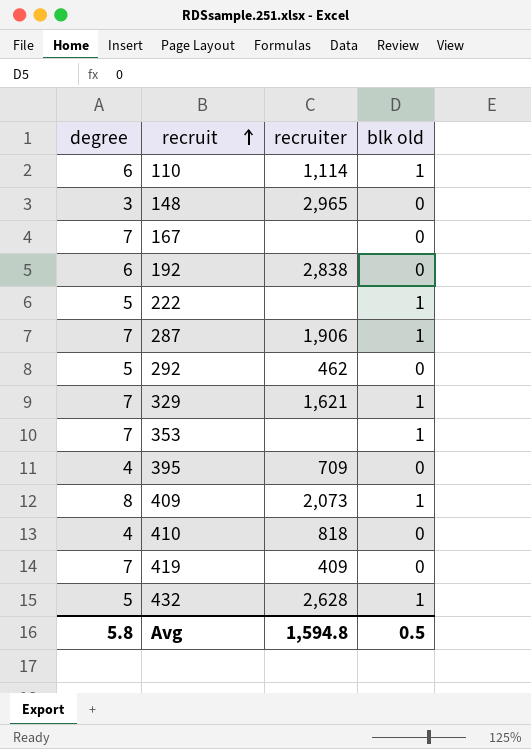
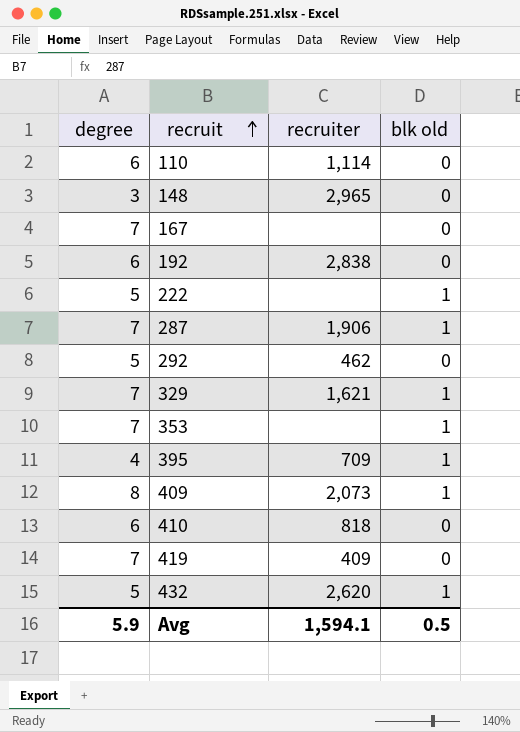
110 | blk old: 1 -> 0
395 | blk old: 0 -> 1
410 | degree: 4 -> 6
432 | recruiter: 2,628 -> 2,620
Avg | degree: 5.8 -> 5.9
Avg | recruiter: 1,594.8 -> 1,594.1

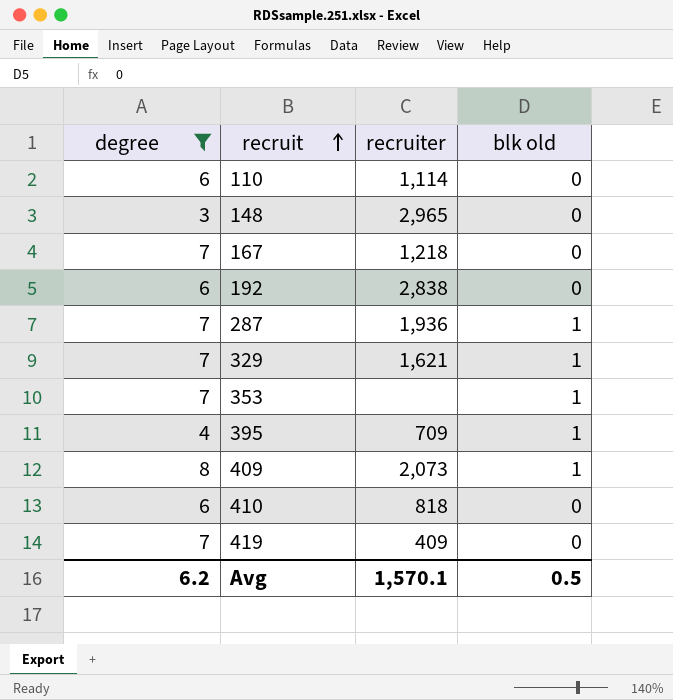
filter: none -> degree != 5
167 | recruiter: none -> 1,218
287 | recruiter: 1,906 -> 1,936
Avg | degree: 5.9 -> 6.2
Avg | recruiter: 1,594.1 -> 1,570.1

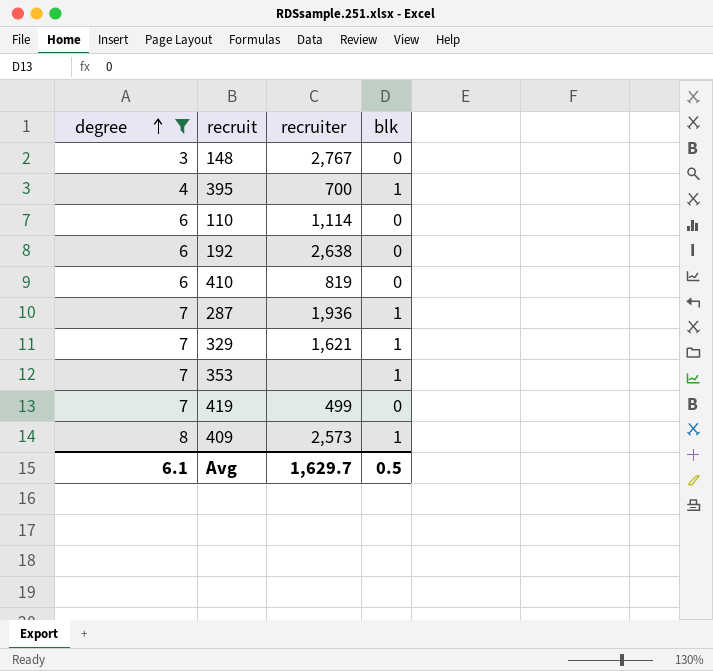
row order: recruit ascending -> degree ascending
column name: blk old -> blk
row 167: 7 | 1,218 | 0 -> none
148 | recruiter: 2,965 -> 2,767
395 | recruiter: 709 -> 700
192 | recruiter: 2,838 -> 2,638
410 | recruiter: 818 -> 819
419 | recruiter: 409 -> 499
409 | recruiter: 2,073 -> 2,573
Avg | degree: 6.2 -> 6.1
Avg | recruiter: 1,570.1 -> 1,629.7

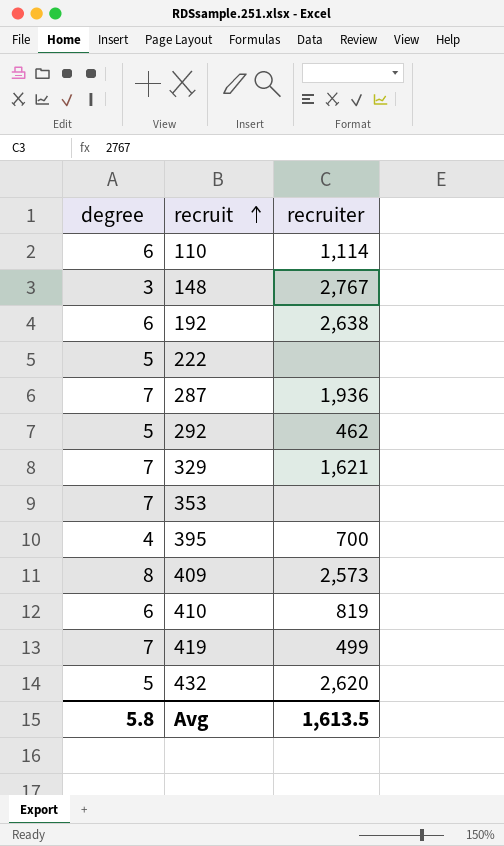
filter: degree != 5 -> none
row order: degree ascending -> recruit ascending
column blk | position: 4 -> none
Avg | degree: 6.1 -> 5.8
Avg | recruiter: 1,629.7 -> 1,613.5

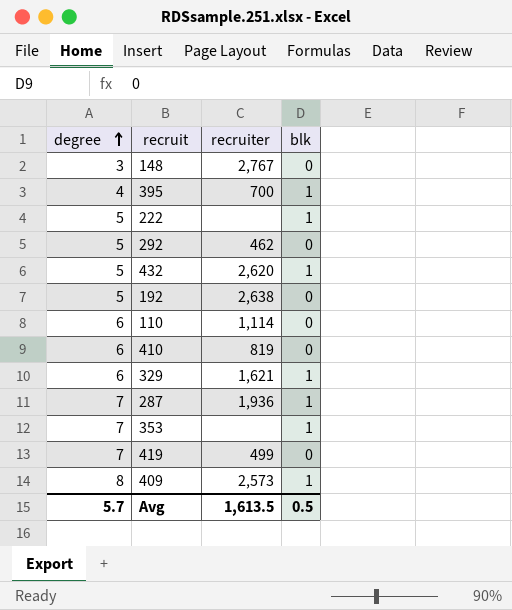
row order: recruit ascending -> degree ascending
column blk | position: none -> 4
192 | degree: 6 -> 5
329 | degree: 7 -> 6
Avg | degree: 5.8 -> 5.7

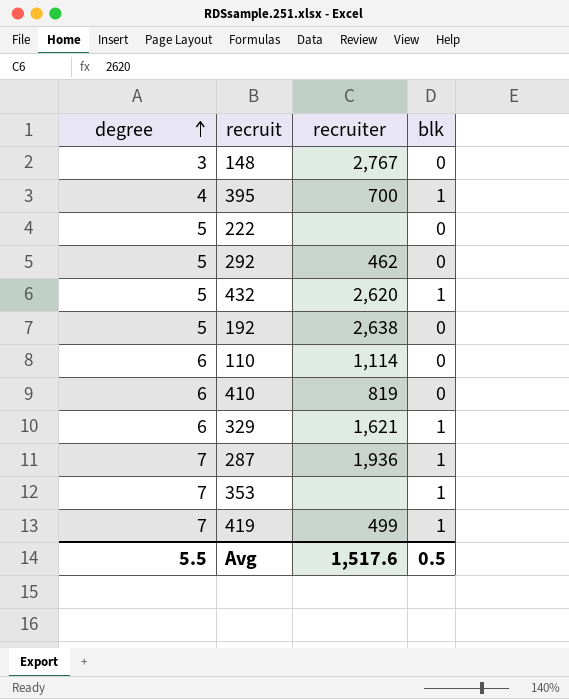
row 409: 8 | 2,573 | 1 -> none
222 | blk: 1 -> 0
419 | blk: 0 -> 1
Avg | degree: 5.7 -> 5.5
Avg | recruiter: 1,613.5 -> 1,517.6

